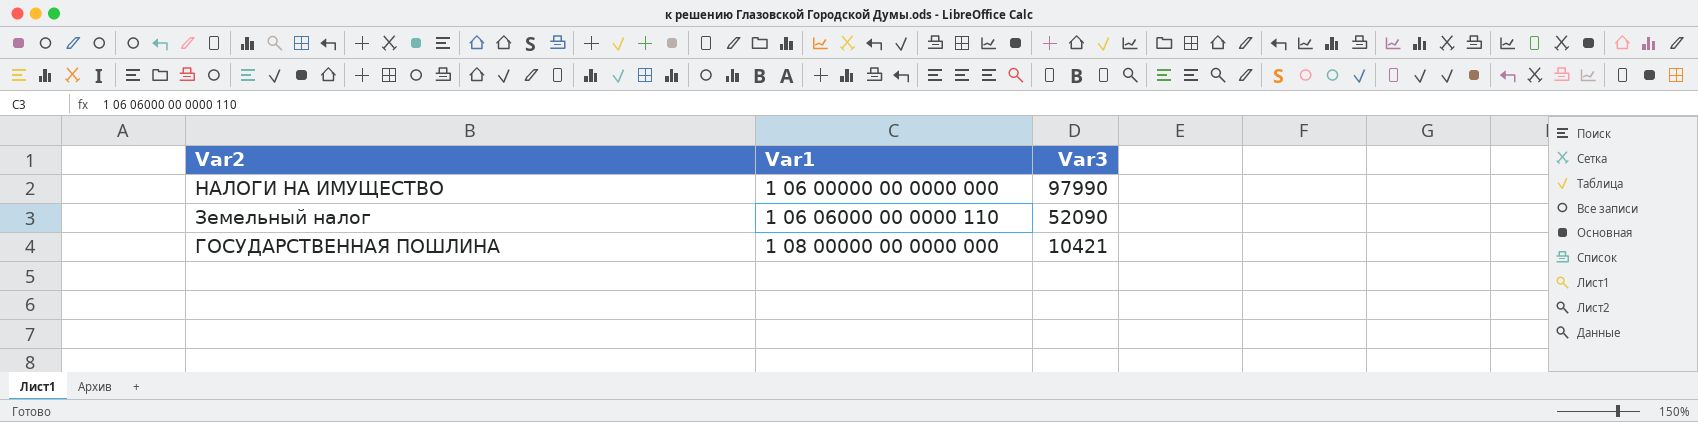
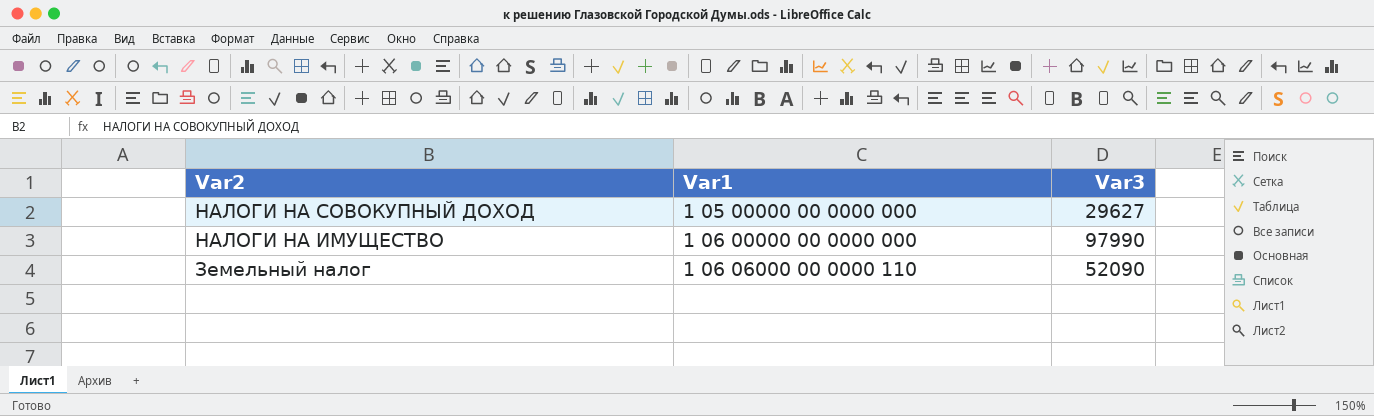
row ГОСУДАРСТВЕННАЯ ПОШЛИНА: 1 08 00000 00 0000 000 | 10421 -> none
row НАЛОГИ НА СОВОКУПНЫЙ ДОХОД: none -> 1 05 00000 00 0000 000 | 29627

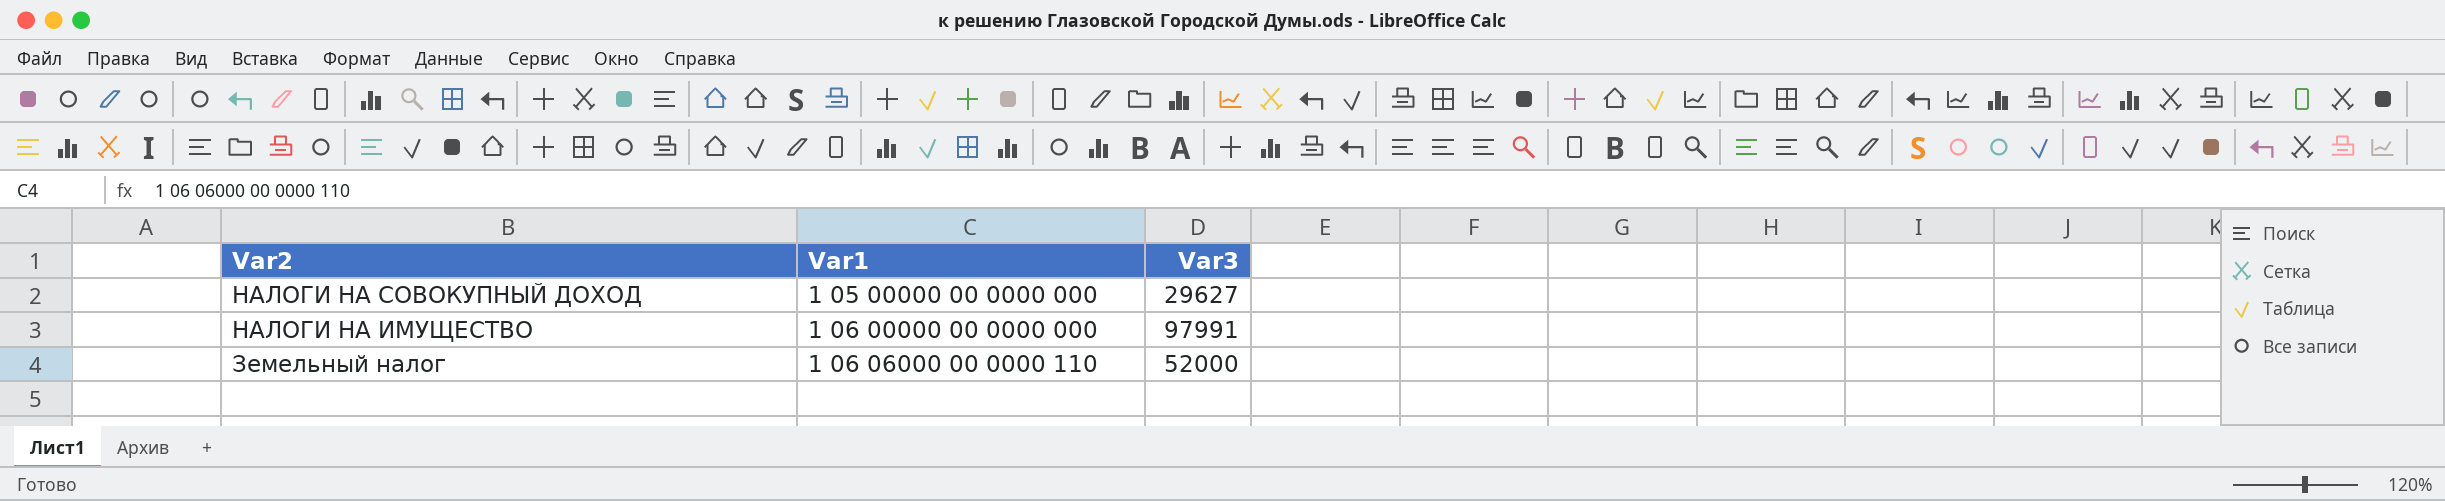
НАЛОГИ НА ИМУЩЕСТВО | Var3: 97990 -> 97991
Земельный налог | Var3: 52090 -> 52000

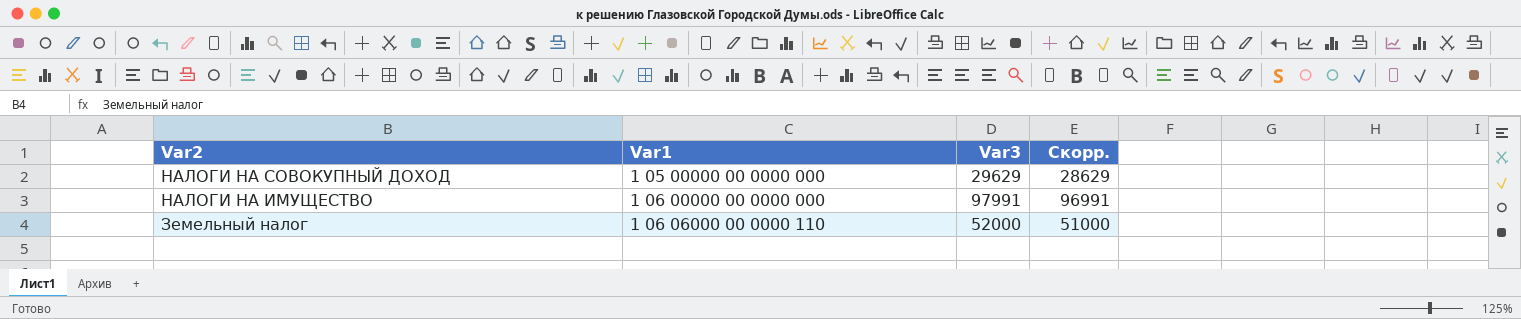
column Скорр. | formula: none -> [Var3] - 1000
НАЛОГИ НА СОВОКУПНЫЙ ДОХОД | Var3: 29627 -> 29629

